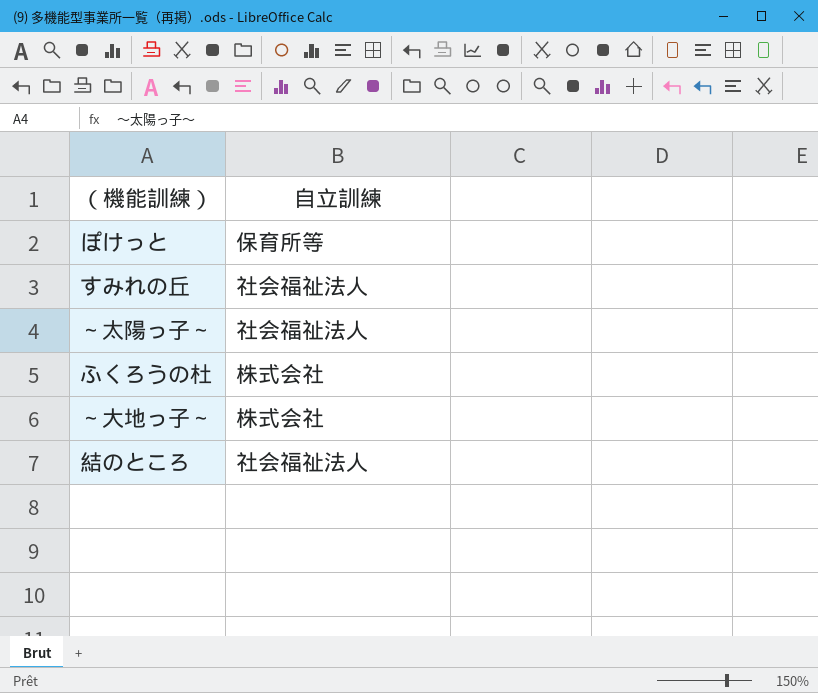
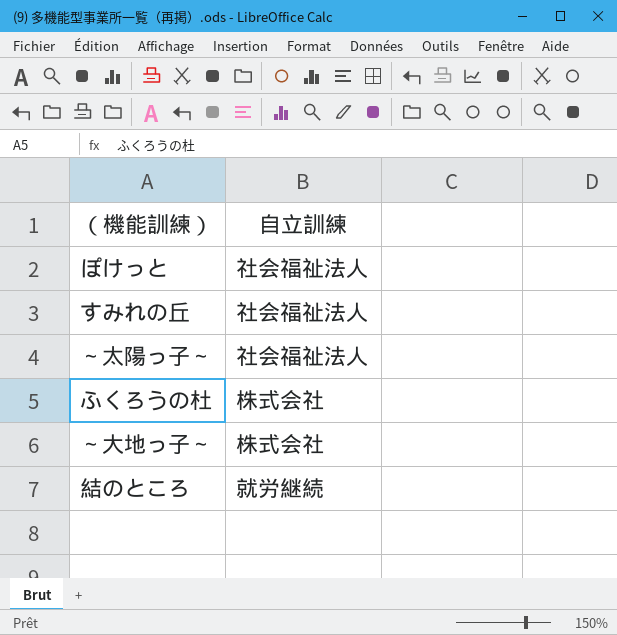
ぽけっと | 自立訓練: 保育所等 -> 社会福祉法人
結のところ | 自立訓練: 社会福祉法人 -> 就労継続

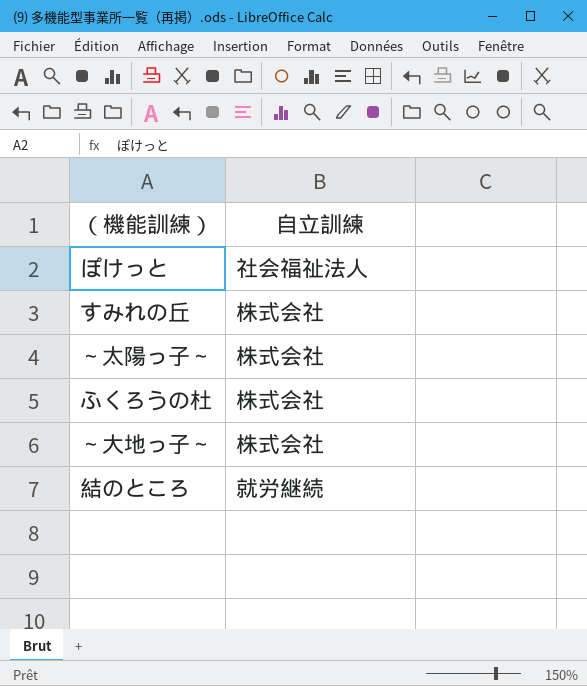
すみれの丘 | 自立訓練: 社会福祉法人 -> 株式会社
～太陽っ子～ | 自立訓練: 社会福祉法人 -> 株式会社

